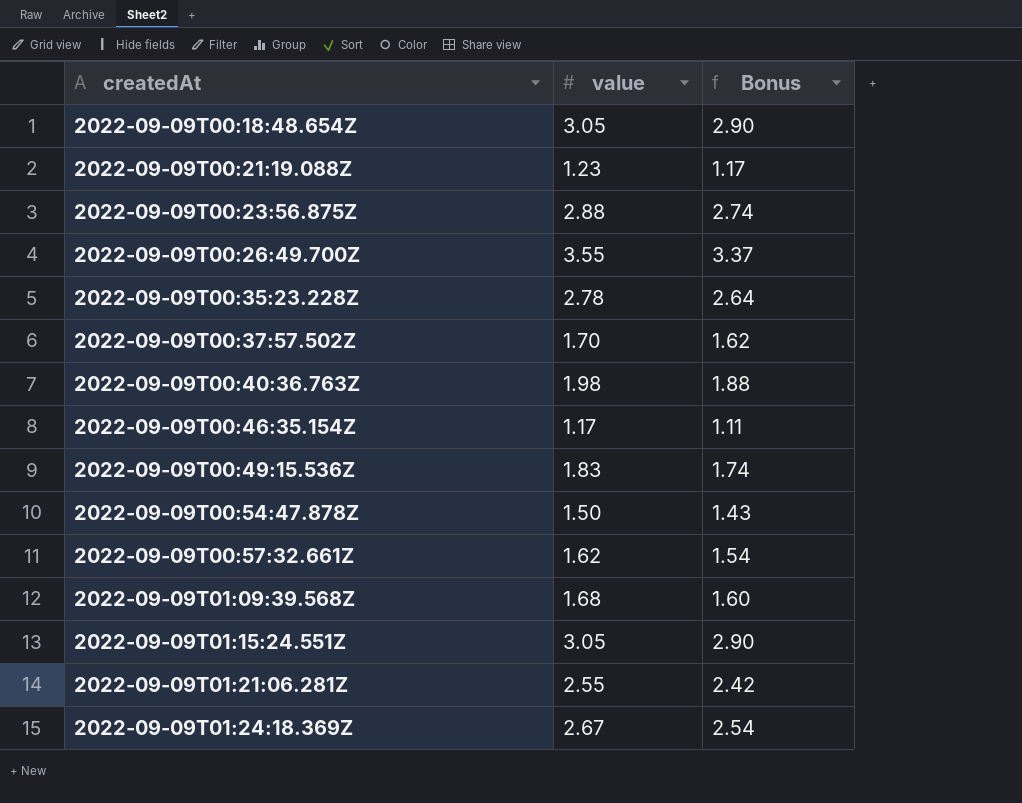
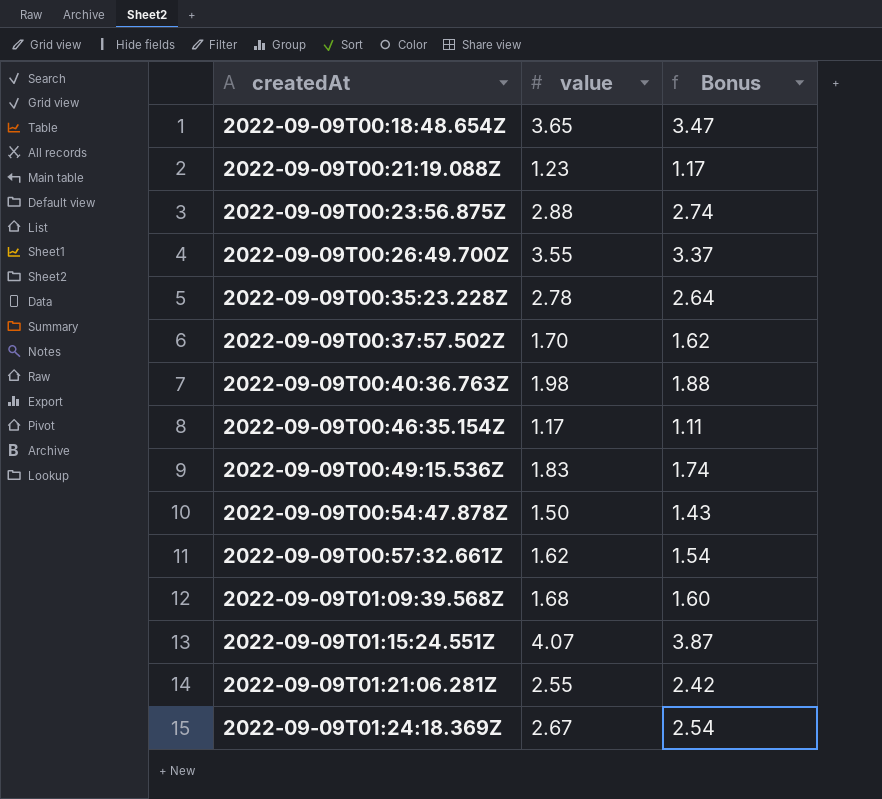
2022-09-09T00:18:48.654Z | value: 3.05 -> 3.65
2022-09-09T00:18:48.654Z | Bonus: 2.90 -> 3.47
2022-09-09T01:15:24.551Z | value: 3.05 -> 4.07
2022-09-09T01:15:24.551Z | Bonus: 2.90 -> 3.87

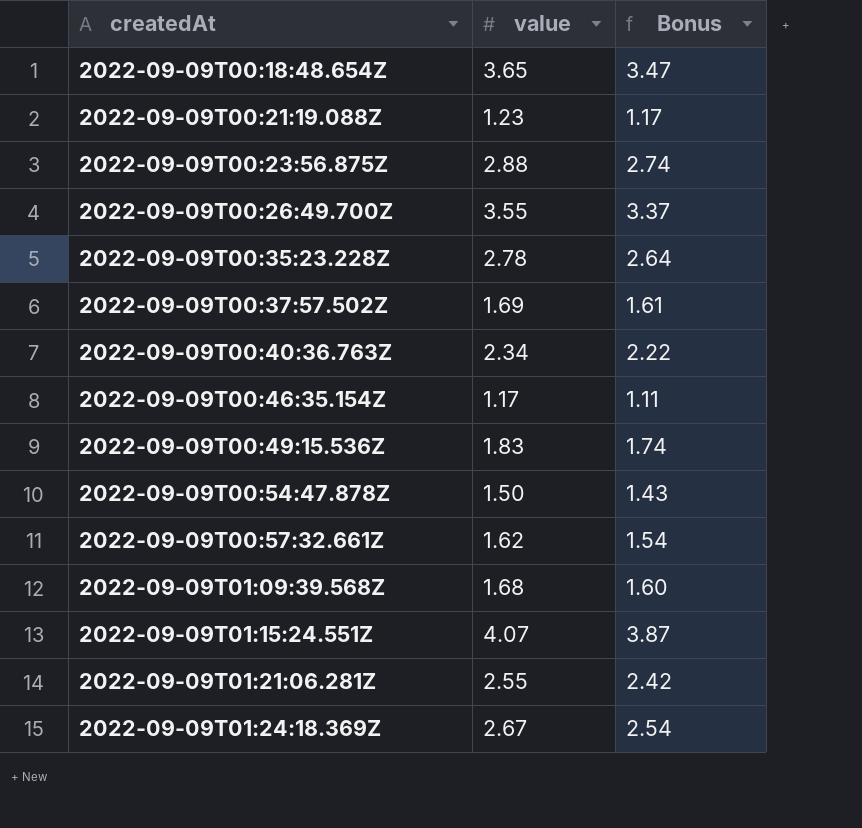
2022-09-09T00:37:57.502Z | value: 1.70 -> 1.69
2022-09-09T00:37:57.502Z | Bonus: 1.62 -> 1.61
2022-09-09T00:40:36.763Z | value: 1.98 -> 2.34
2022-09-09T00:40:36.763Z | Bonus: 1.88 -> 2.22

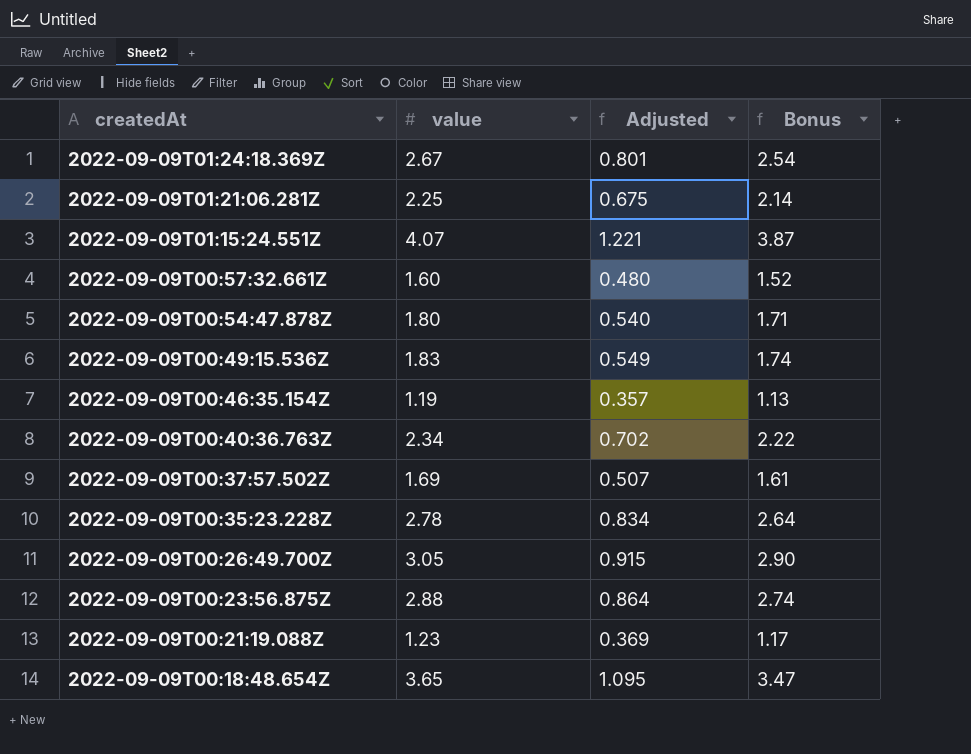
row order: createdAt ascending -> createdAt descending
column Adjusted | formula: none -> [value] * 0.3
row 2022-09-09T01:09:39.568Z: 1.68 | 1.60 -> none
2022-09-09T01:21:06.281Z | value: 2.55 -> 2.25
2022-09-09T01:21:06.281Z | Bonus: 2.42 -> 2.14
2022-09-09T00:57:32.661Z | value: 1.62 -> 1.60
2022-09-09T00:57:32.661Z | Bonus: 1.54 -> 1.52
2022-09-09T00:54:47.878Z | value: 1.50 -> 1.80
2022-09-09T00:54:47.878Z | Bonus: 1.43 -> 1.71
2022-09-09T00:46:35.154Z | value: 1.17 -> 1.19
2022-09-09T00:46:35.154Z | Bonus: 1.11 -> 1.13
2022-09-09T00:26:49.700Z | value: 3.55 -> 3.05
2022-09-09T00:26:49.700Z | Bonus: 3.37 -> 2.90

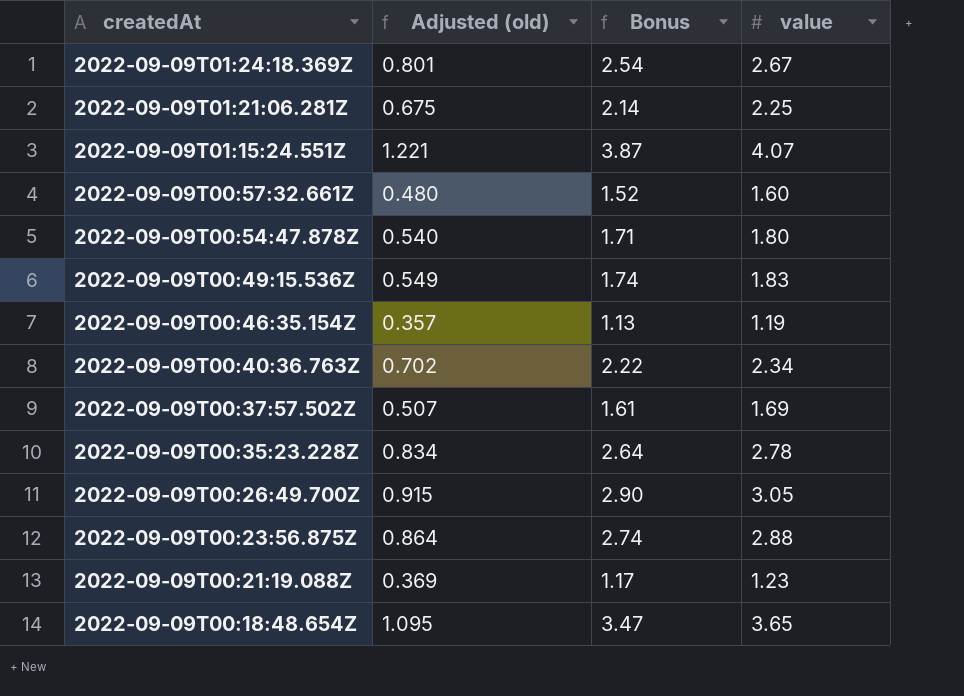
column name: Adjusted -> Adjusted (old)
column value | position: 2 -> 4

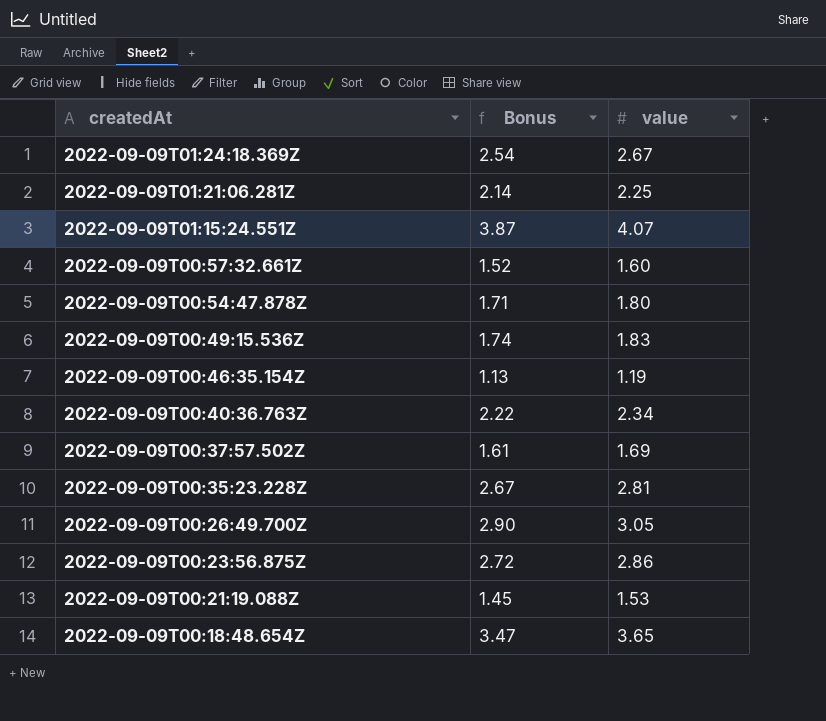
column Adjusted (old) | formula: [value] * 0.3 -> none
2022-09-09T00:35:23.228Z | Bonus: 2.64 -> 2.67
2022-09-09T00:35:23.228Z | value: 2.78 -> 2.81
2022-09-09T00:23:56.875Z | Bonus: 2.74 -> 2.72
2022-09-09T00:23:56.875Z | value: 2.88 -> 2.86
2022-09-09T00:21:19.088Z | Bonus: 1.17 -> 1.45
2022-09-09T00:21:19.088Z | value: 1.23 -> 1.53

